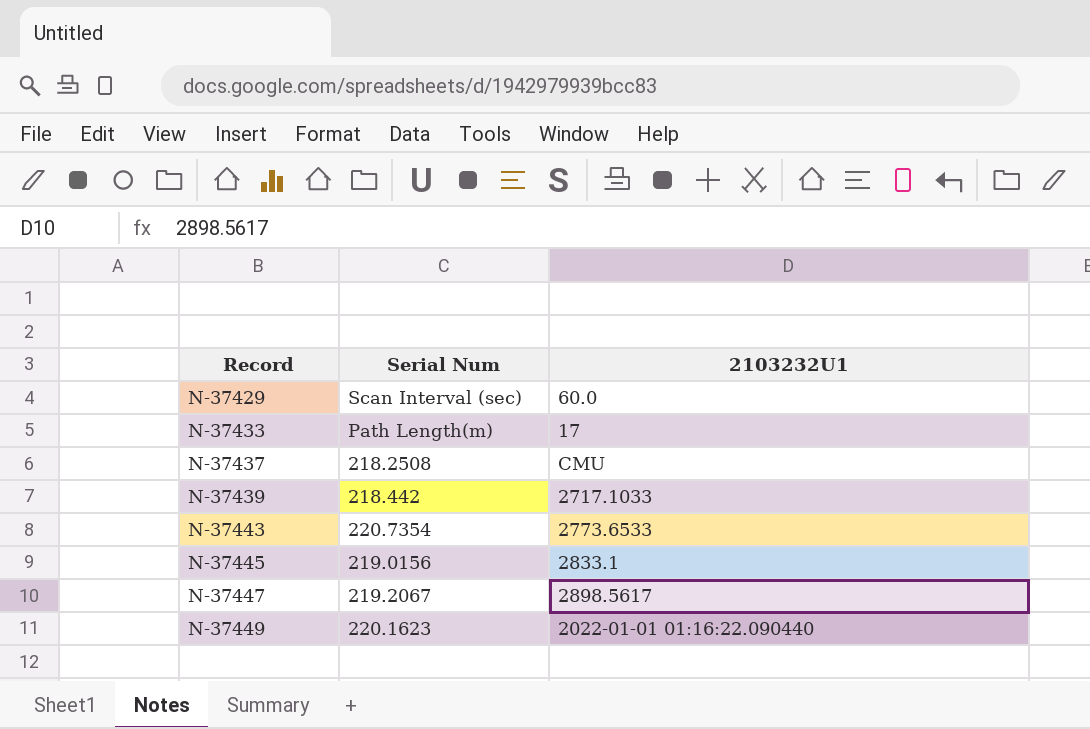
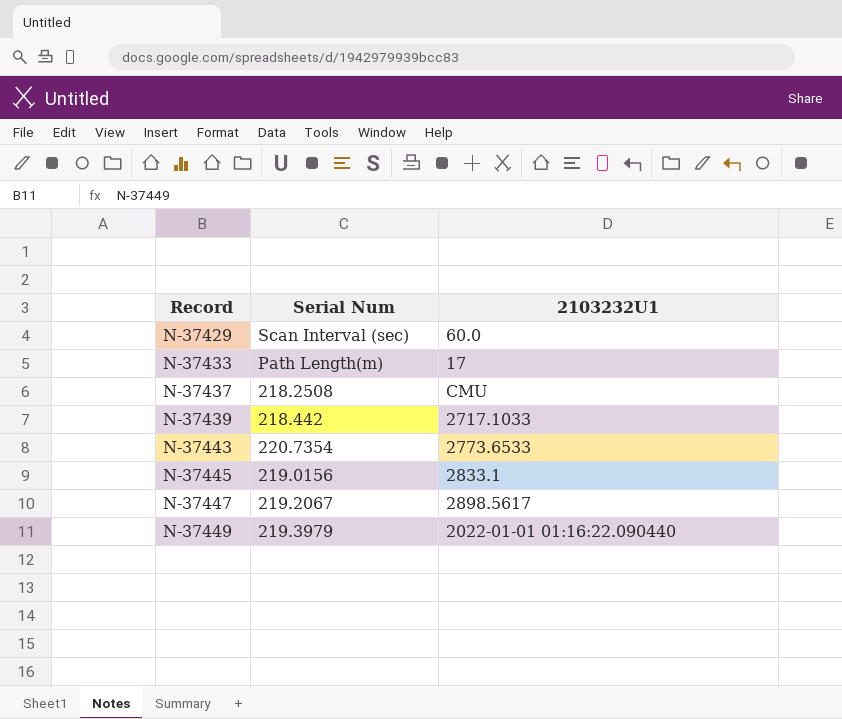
N-37449 | Serial Num: 220.1623 -> 219.3979

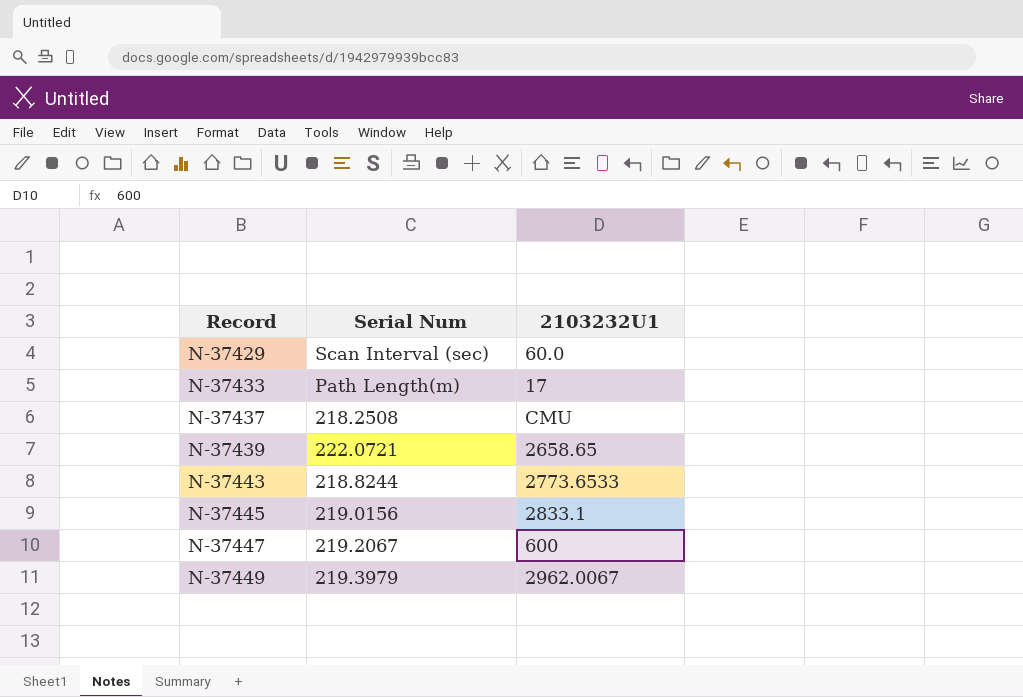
N-37439 | Serial Num: 218.442 -> 222.0721
N-37439 | 2103232U1: 2717.1033 -> 2658.65
N-37443 | Serial Num: 220.7354 -> 218.8244
N-37447 | 2103232U1: 2898.5617 -> 600
N-37449 | 2103232U1: 2022-01-01 01:16:22.090440 -> 2962.0067

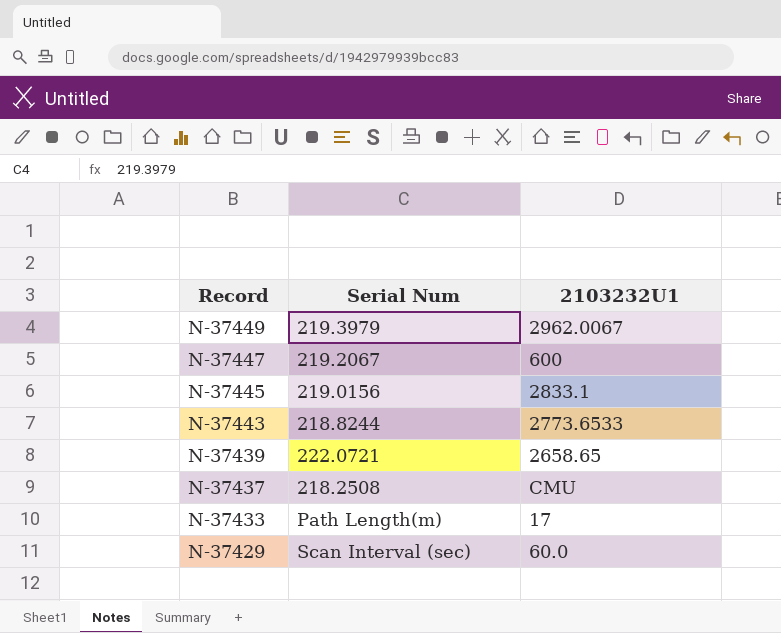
row order: Record ascending -> Record descending

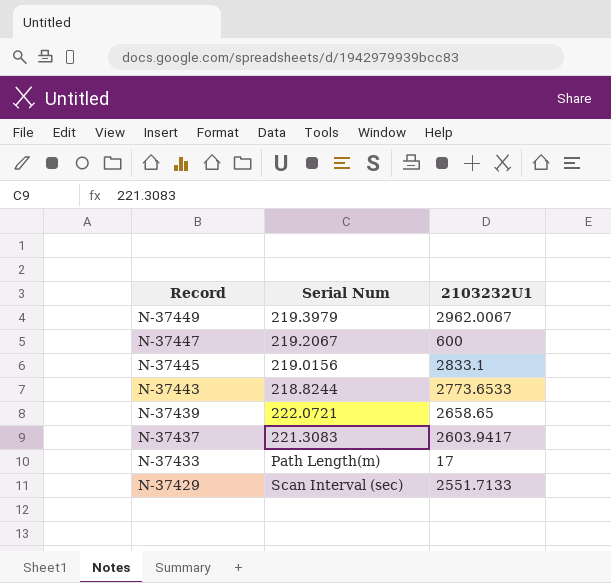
N-37437 | Serial Num: 218.2508 -> 221.3083
N-37437 | 2103232U1: CMU -> 2603.9417
N-37429 | 2103232U1: 60.0 -> 2551.7133

